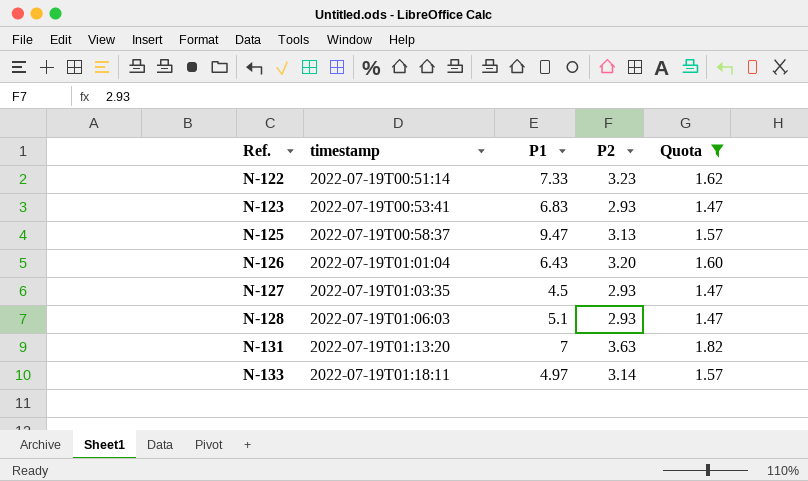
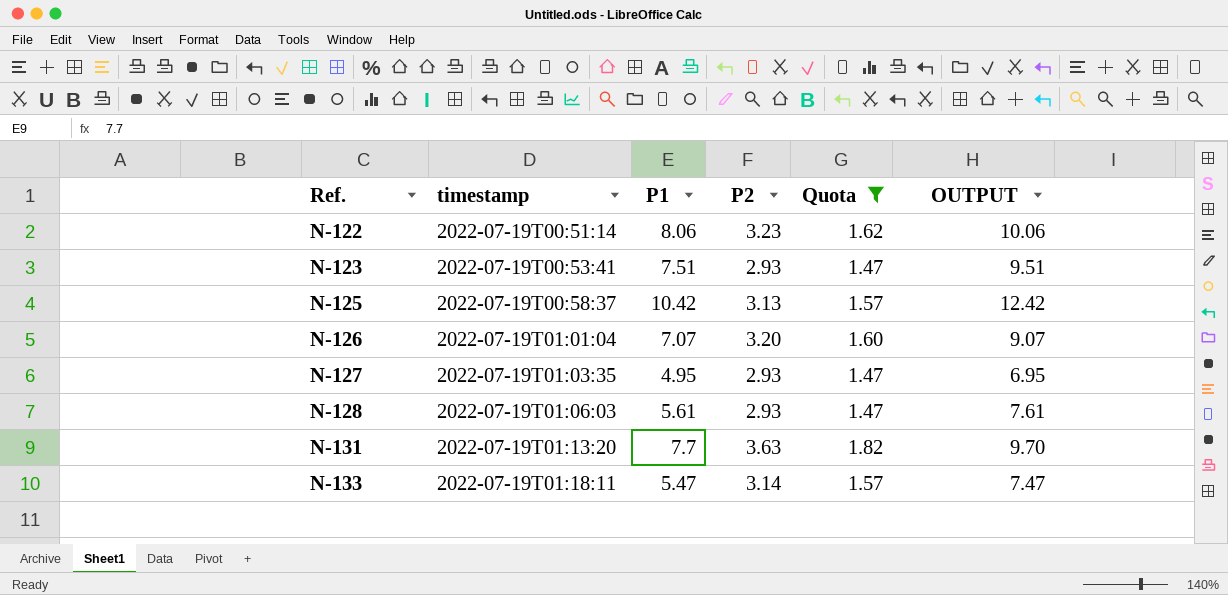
column OUTPUT | formula: none -> [P1] + 2
N-122 | P1: 7.33 -> 8.06
N-123 | P1: 6.83 -> 7.51
N-125 | P1: 9.47 -> 10.42
N-126 | P1: 6.43 -> 7.07
N-127 | P1: 4.5 -> 4.95
N-128 | P1: 5.1 -> 5.61
N-131 | P1: 7 -> 7.7
N-133 | P1: 4.97 -> 5.47

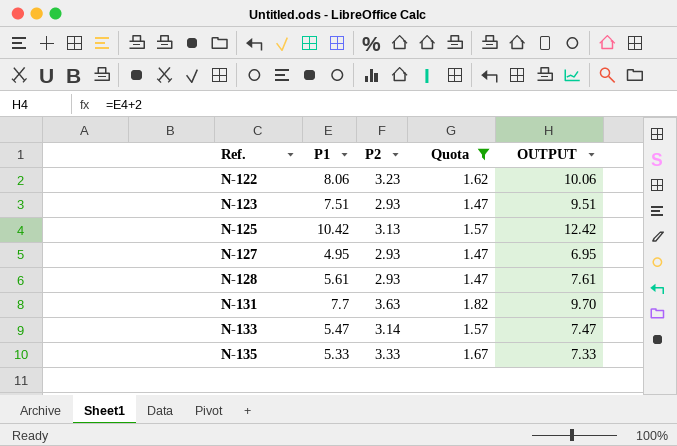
column timestamp | position: 2 -> none
row N-126: 2022-07-19T01:01:04 | 7.07 | 3.20 | 1.60 | 9.07 -> none
row N-135: none -> 5.33 | 3.33 | 1.67 | 7.33

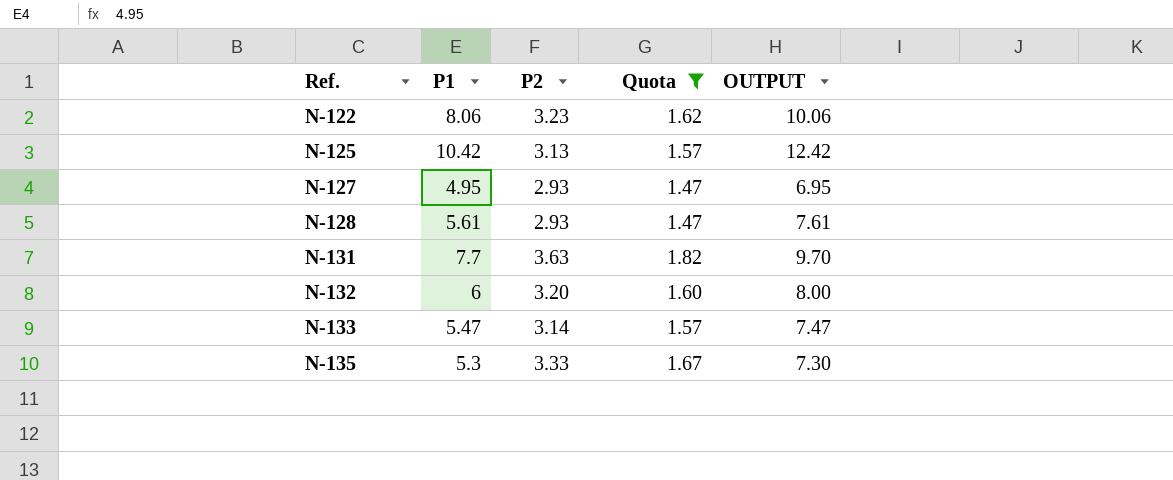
row N-123: 7.51 | 2.93 | 1.47 | 9.51 -> none
row N-132: none -> 6 | 3.20 | 1.60 | 8.00
N-135 | P1: 5.33 -> 5.3
N-135 | OUTPUT: 7.33 -> 7.30

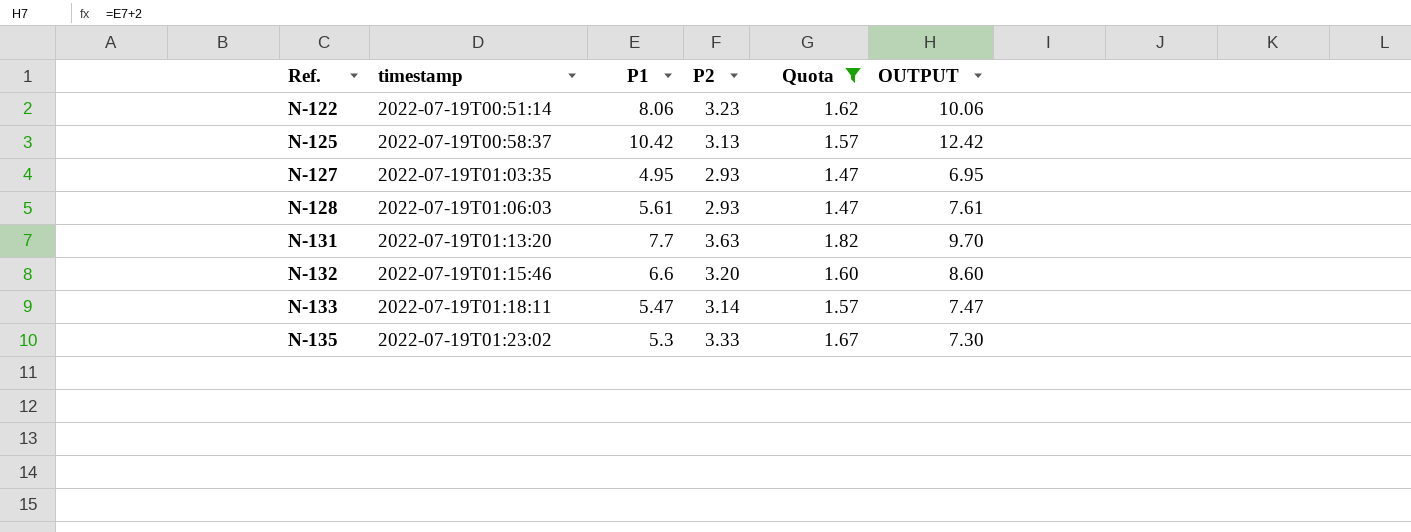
column timestamp | position: none -> 2
N-132 | P1: 6 -> 6.6
N-132 | OUTPUT: 8.00 -> 8.60

